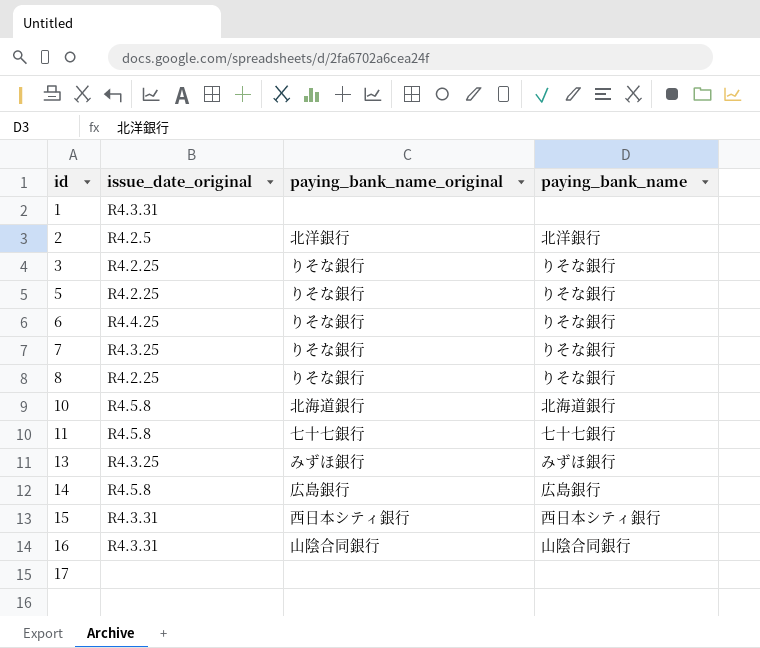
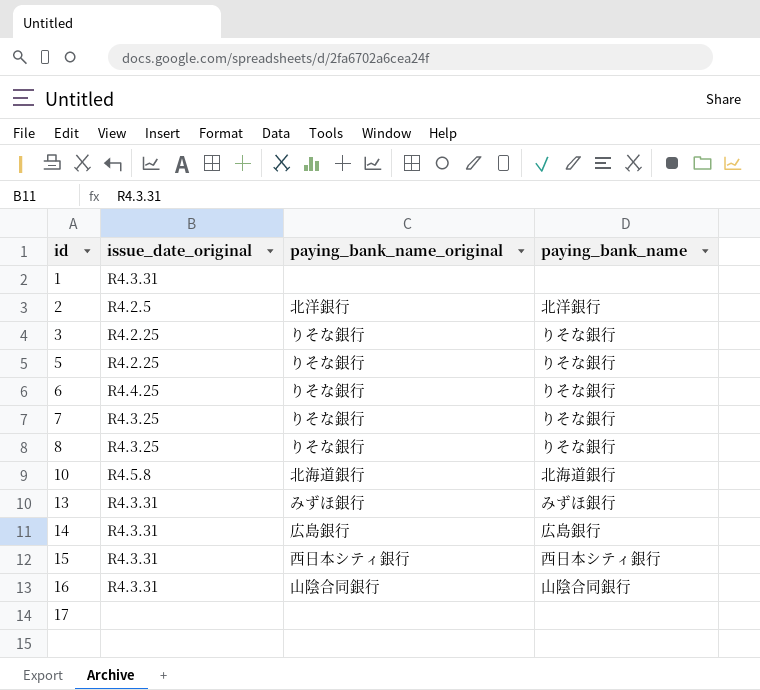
row 11: R4.5.8 | 七十七銀行 | 七十七銀行 -> none
8 | issue_date_original: R4.2.25 -> R4.3.25
13 | issue_date_original: R4.3.25 -> R4.3.31
14 | issue_date_original: R4.5.8 -> R4.3.31

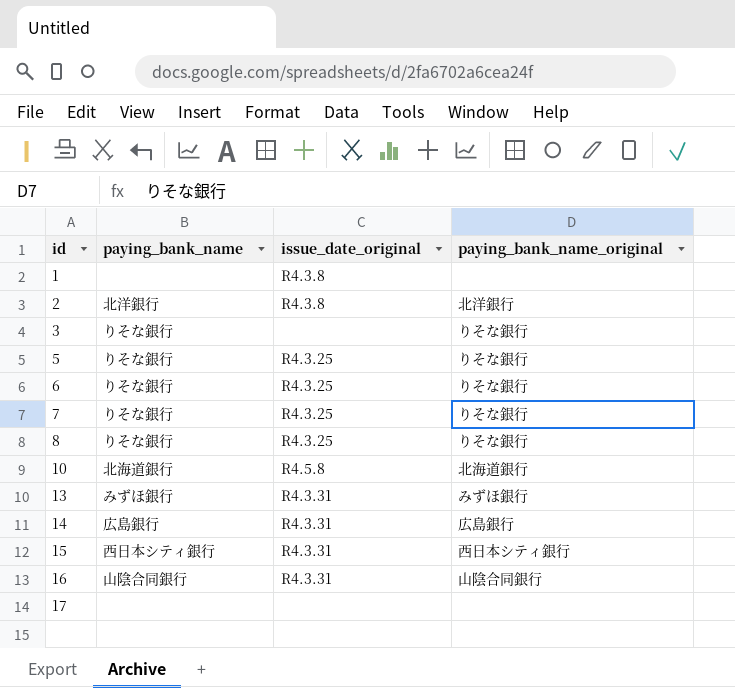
column paying_bank_name | position: 4 -> 2
1 | issue_date_original: R4.3.31 -> R4.3.8
2 | issue_date_original: R4.2.5 -> R4.3.8
3 | issue_date_original: R4.2.25 -> none
5 | issue_date_original: R4.2.25 -> R4.3.25
6 | issue_date_original: R4.4.25 -> R4.3.25

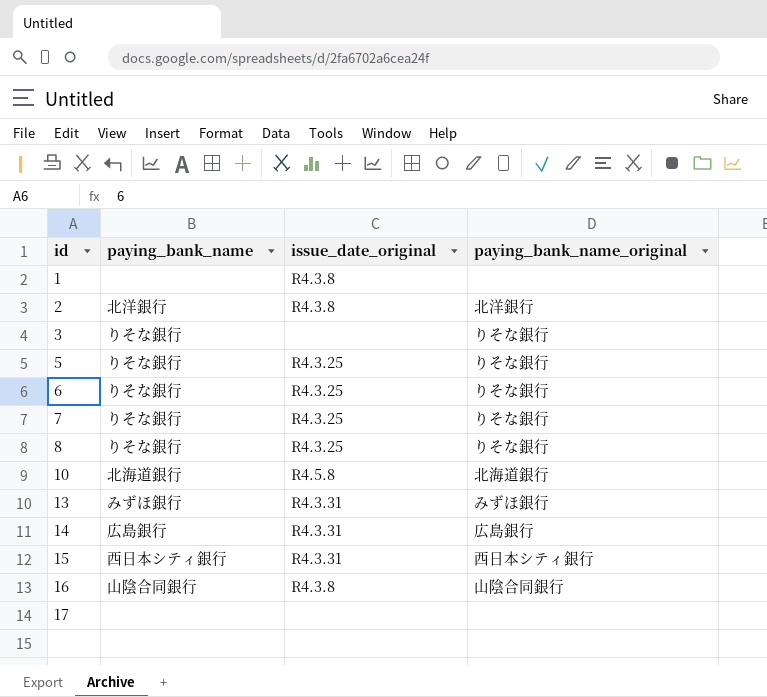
16 | issue_date_original: R4.3.31 -> R4.3.8

